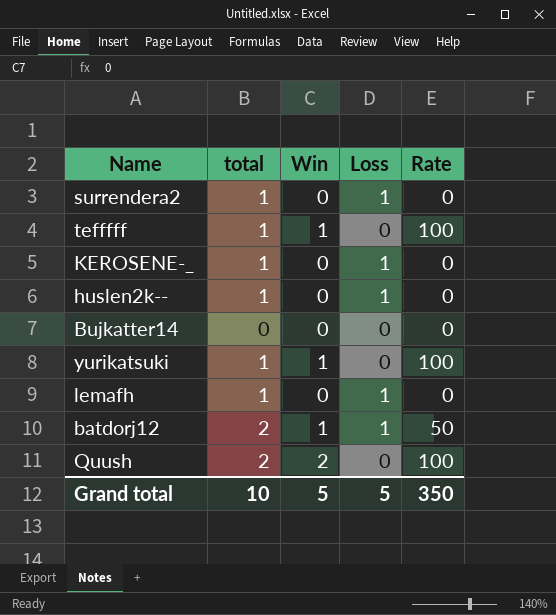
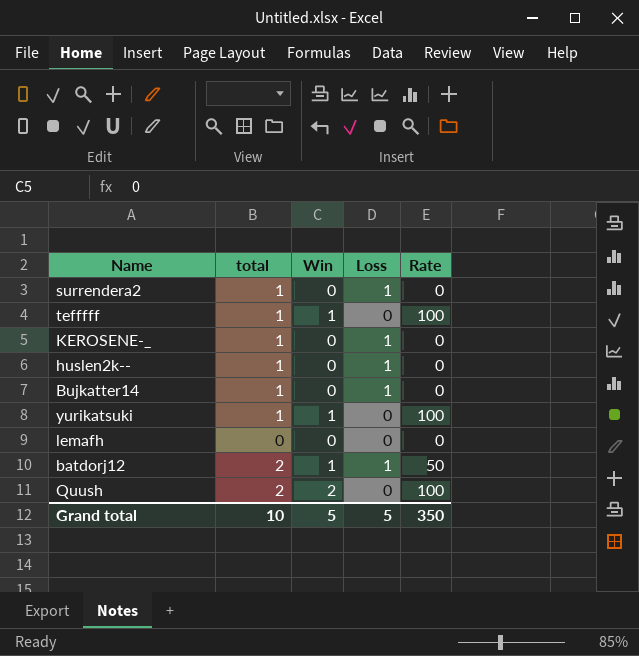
Bujkatter14 | total: 0 -> 1
Bujkatter14 | Loss: 0 -> 1
lemafh | total: 1 -> 0
lemafh | Loss: 1 -> 0

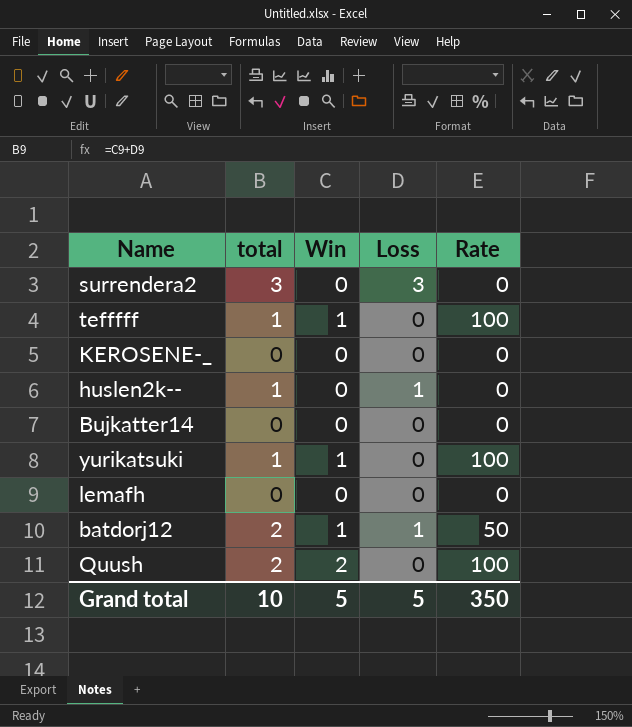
surrendera2 | total: 1 -> 3
surrendera2 | Loss: 1 -> 3
KEROSENE-_ | total: 1 -> 0
KEROSENE-_ | Loss: 1 -> 0
Bujkatter14 | total: 1 -> 0
Bujkatter14 | Loss: 1 -> 0

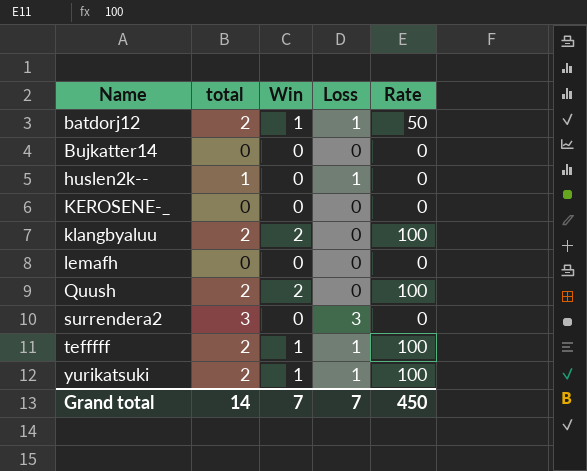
row order: none -> Name ascending
row klangbyaluu: none -> 2 | 2 | 0 | 100
tefffff | total: 1 -> 2
tefffff | Loss: 0 -> 1
yurikatsuki | total: 1 -> 2
yurikatsuki | Loss: 0 -> 1
Grand total | total: 10 -> 14
Grand total | Win: 5 -> 7
Grand total | Loss: 5 -> 7
Grand total | Rate: 350 -> 450

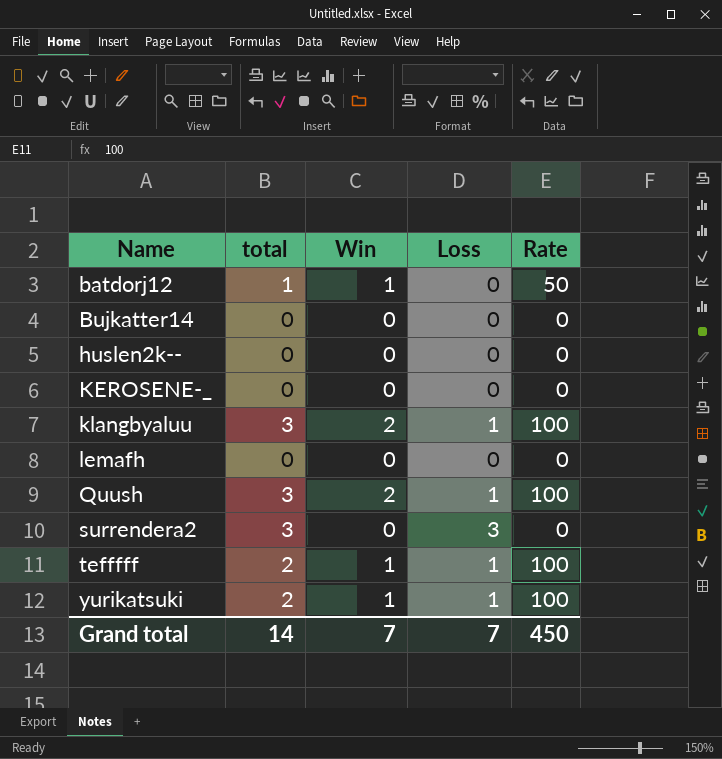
batdorj12 | total: 2 -> 1
batdorj12 | Loss: 1 -> 0
huslen2k-- | total: 1 -> 0
huslen2k-- | Loss: 1 -> 0
klangbyaluu | total: 2 -> 3
klangbyaluu | Loss: 0 -> 1
Quush | total: 2 -> 3
Quush | Loss: 0 -> 1

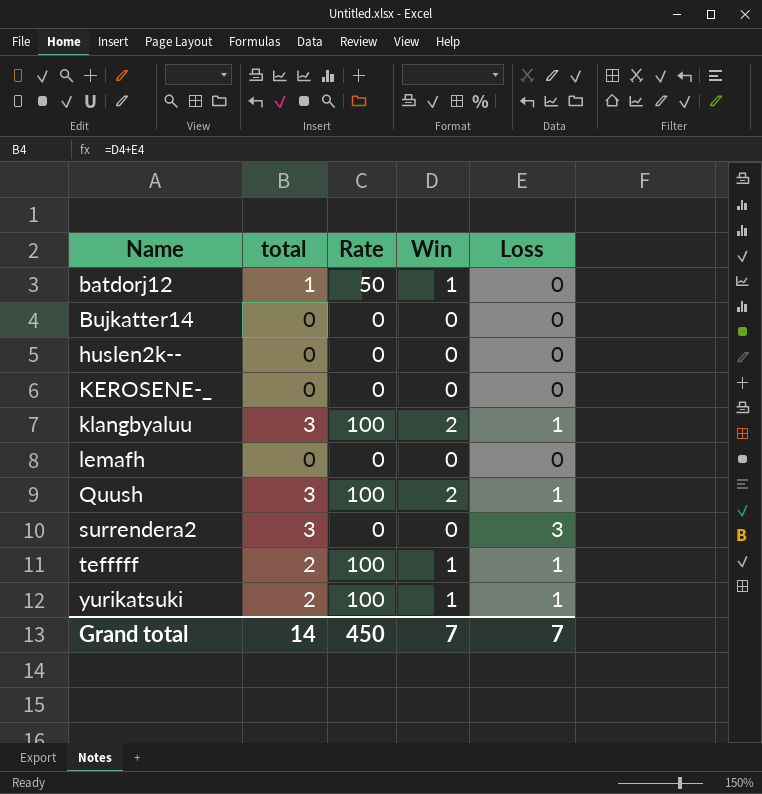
column Rate | position: 5 -> 3

